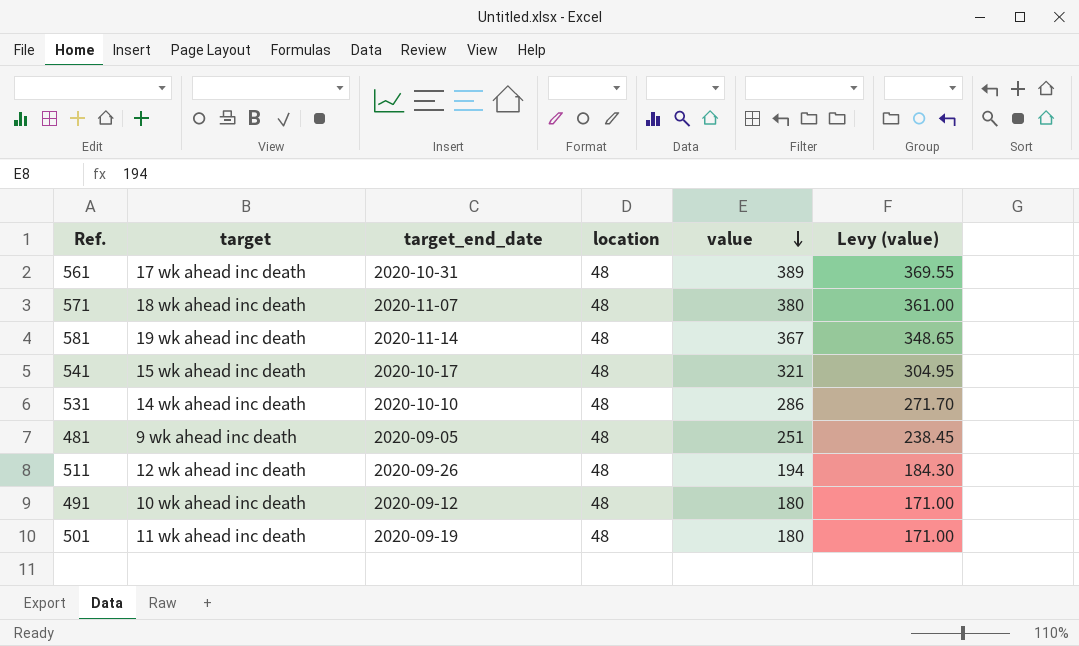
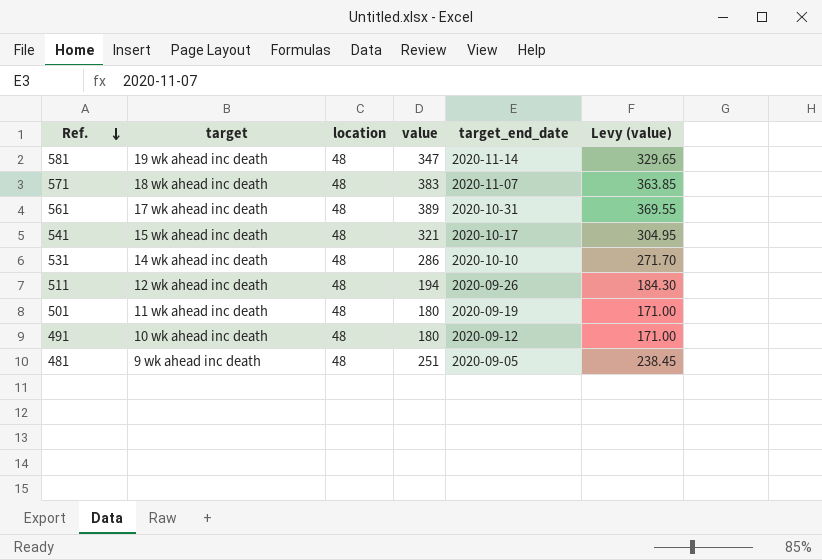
row order: value descending -> Ref. descending
column target_end_date | position: 3 -> 5
581 | value: 367 -> 347
581 | Levy (value): 348.65 -> 329.65
571 | value: 380 -> 383
571 | Levy (value): 361.00 -> 363.85

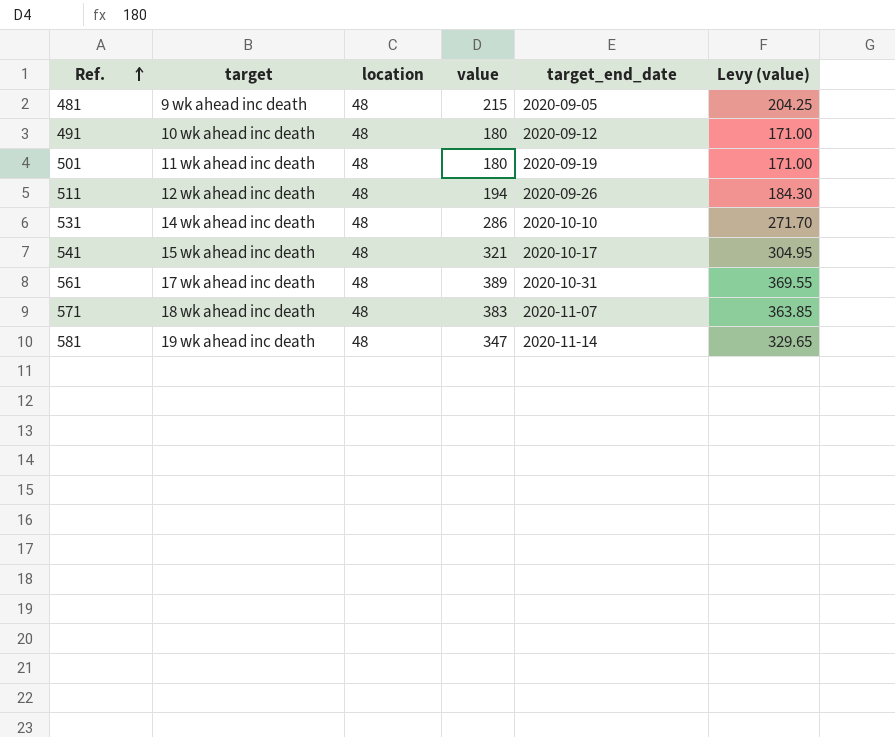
row order: Ref. descending -> Ref. ascending
481 | value: 251 -> 215
481 | Levy (value): 238.45 -> 204.25

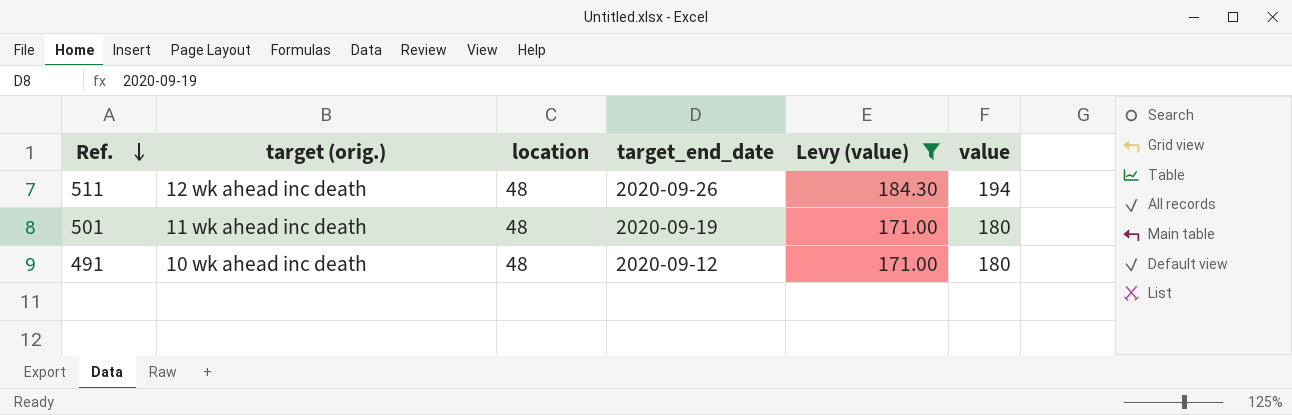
filter: none -> Levy (value) <= 184.30
row order: Ref. ascending -> Ref. descending
column name: target -> target (orig.)
column value | position: 4 -> 6

